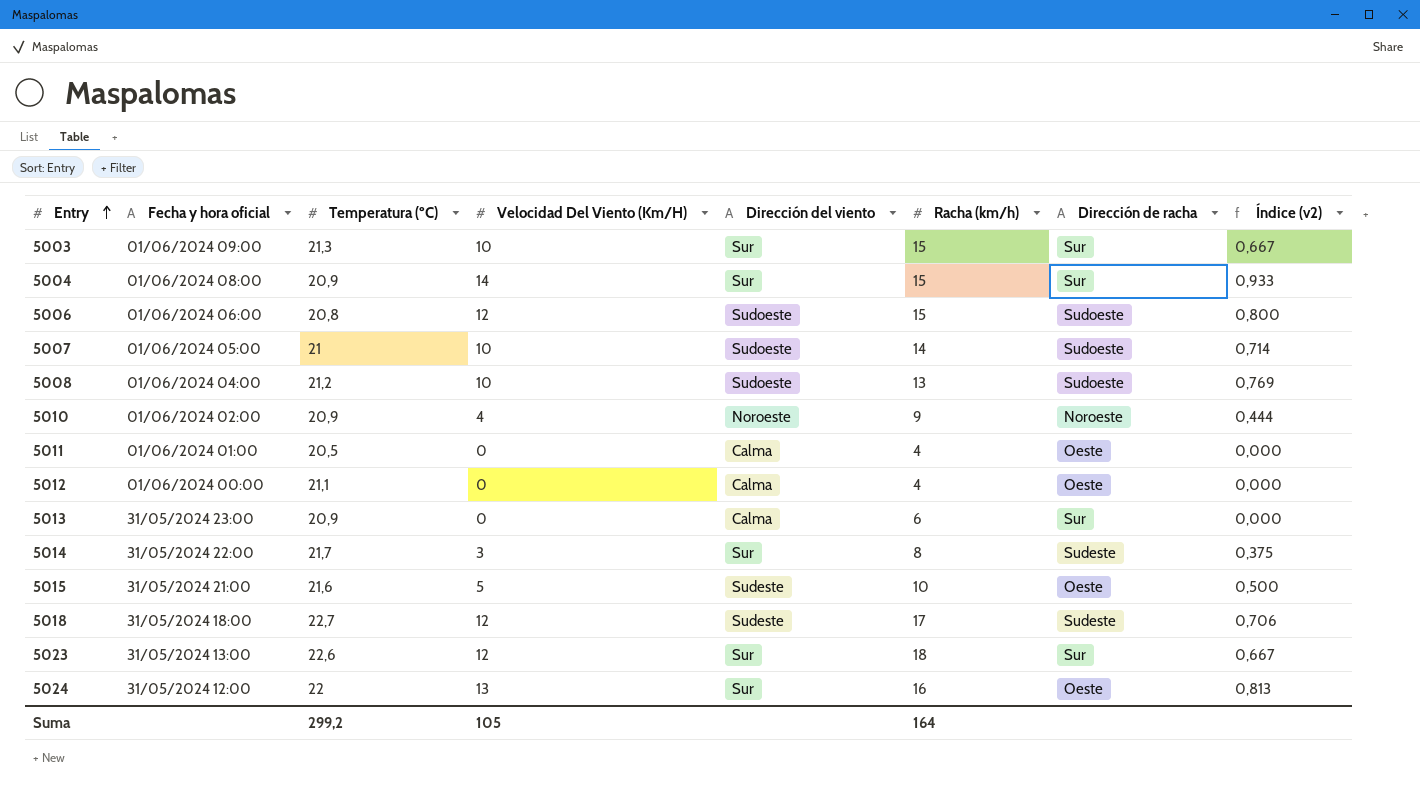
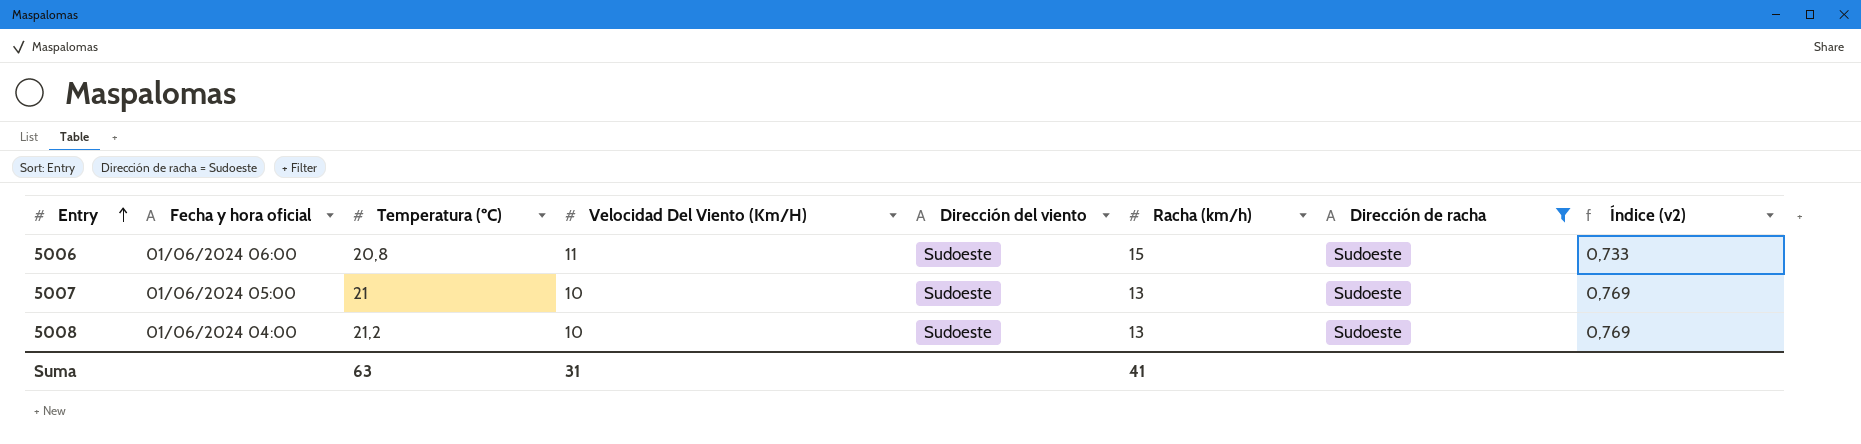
filter: none -> Dirección de racha = Sudoeste
5006 | Velocidad Del Viento (Km/H): 12 -> 11
5006 | Índice (v2): 0,800 -> 0,733
5007 | Racha (km/h): 14 -> 13
5007 | Índice (v2): 0,714 -> 0,769
Suma | Temperatura (ºC): 299,2 -> 63
Suma | Velocidad Del Viento (Km/H): 105 -> 31
Suma | Racha (km/h): 164 -> 41

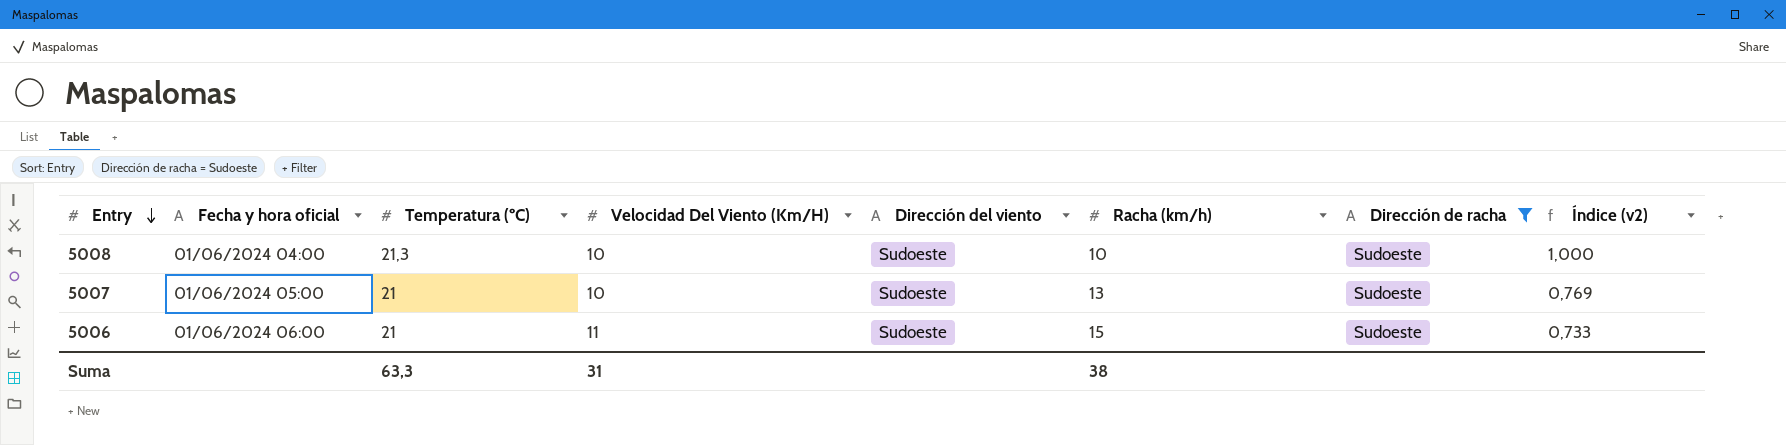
row order: Entry ascending -> Entry descending
5008 | Temperatura (ºC): 21,2 -> 21,3
5008 | Racha (km/h): 13 -> 10
5008 | Índice (v2): 0,769 -> 1,000
5006 | Temperatura (ºC): 20,8 -> 21
Suma | Temperatura (ºC): 63 -> 63,3
Suma | Racha (km/h): 41 -> 38

